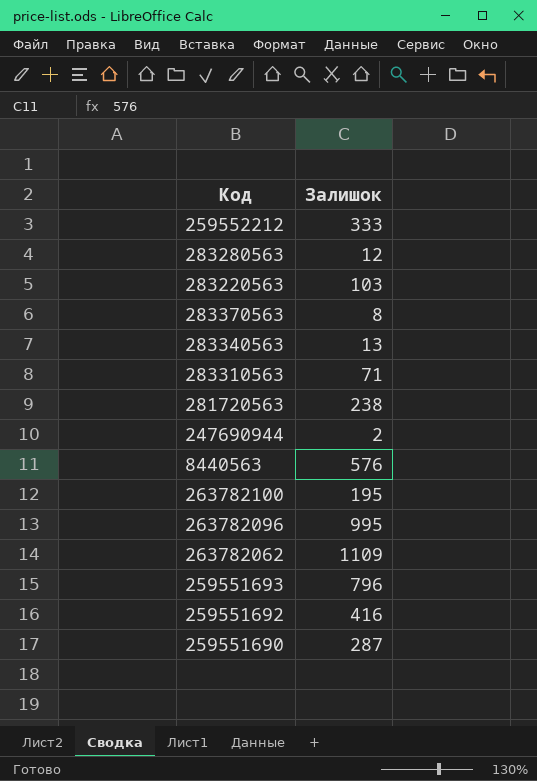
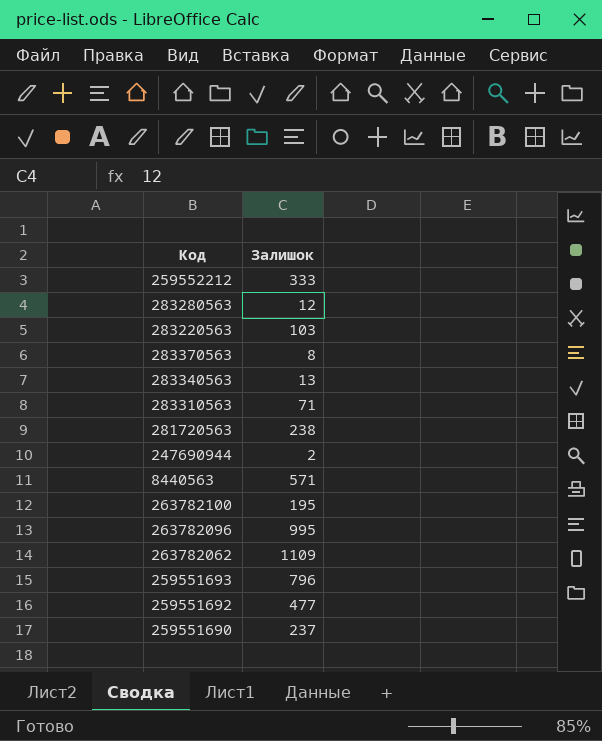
8440563 | Залишок: 576 -> 571
259551692 | Залишок: 416 -> 477
259551690 | Залишок: 287 -> 237

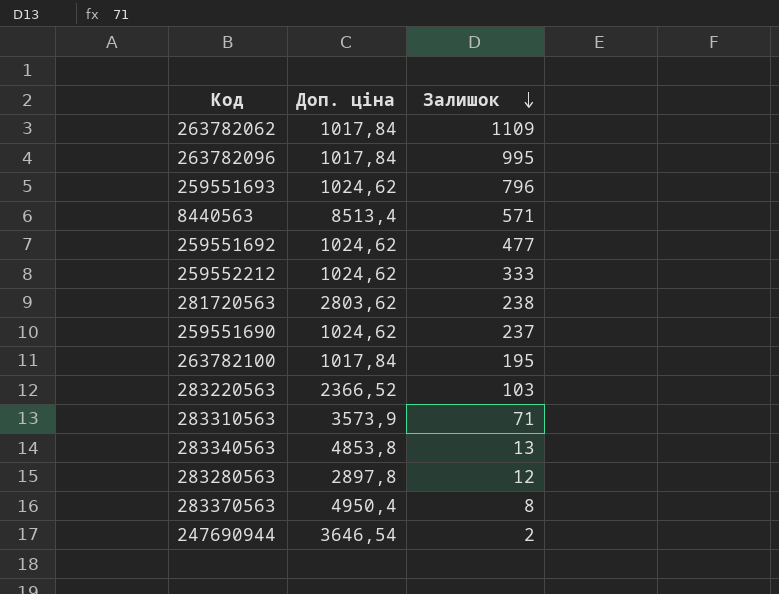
row order: none -> Залишок descending
column Доп. ціна | position: none -> 2

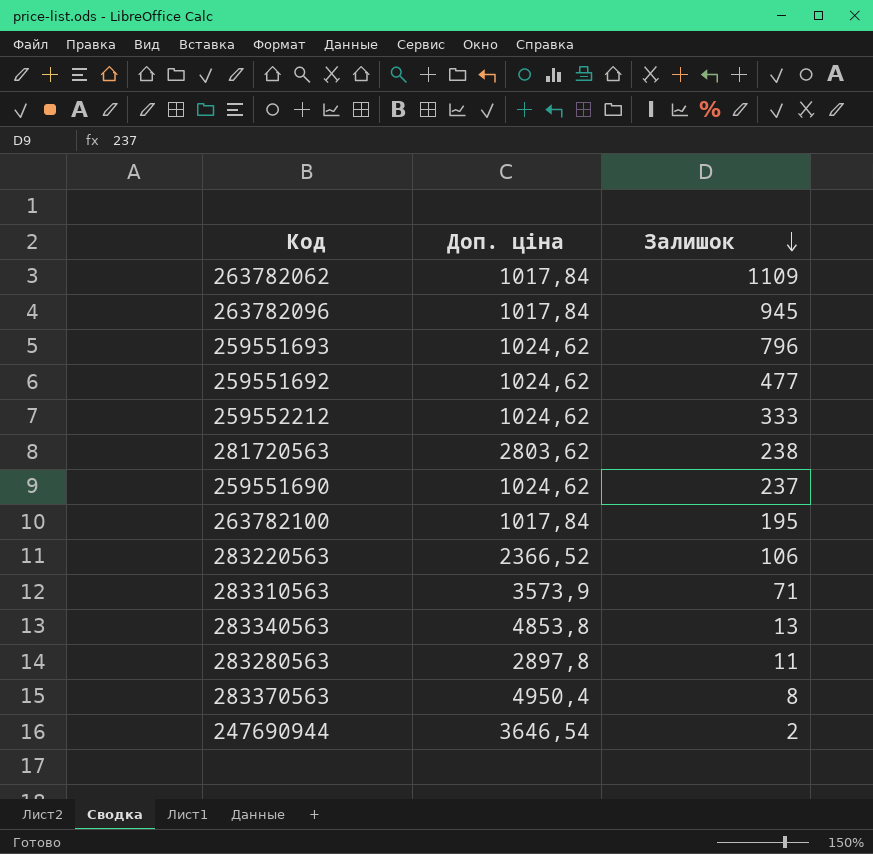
row 8440563: 8513,4 | 571 -> none
263782096 | Залишок: 995 -> 945
283220563 | Залишок: 103 -> 106
283280563 | Залишок: 12 -> 11

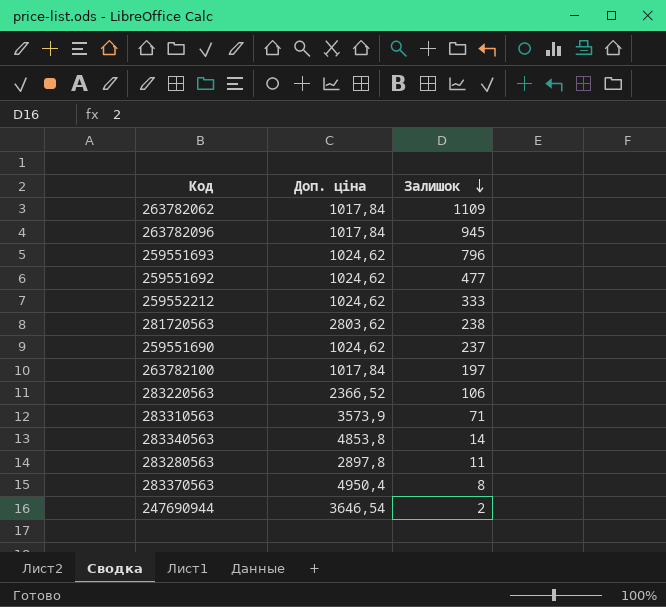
263782100 | Залишок: 195 -> 197
283340563 | Залишок: 13 -> 14

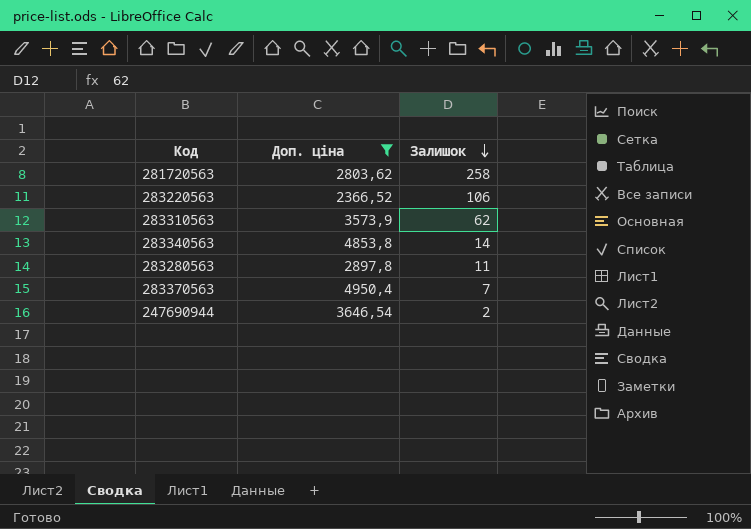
filter: none -> Доп. ціна >= 2366,52
281720563 | Залишок: 238 -> 258
283310563 | Залишок: 71 -> 62
283370563 | Залишок: 8 -> 7

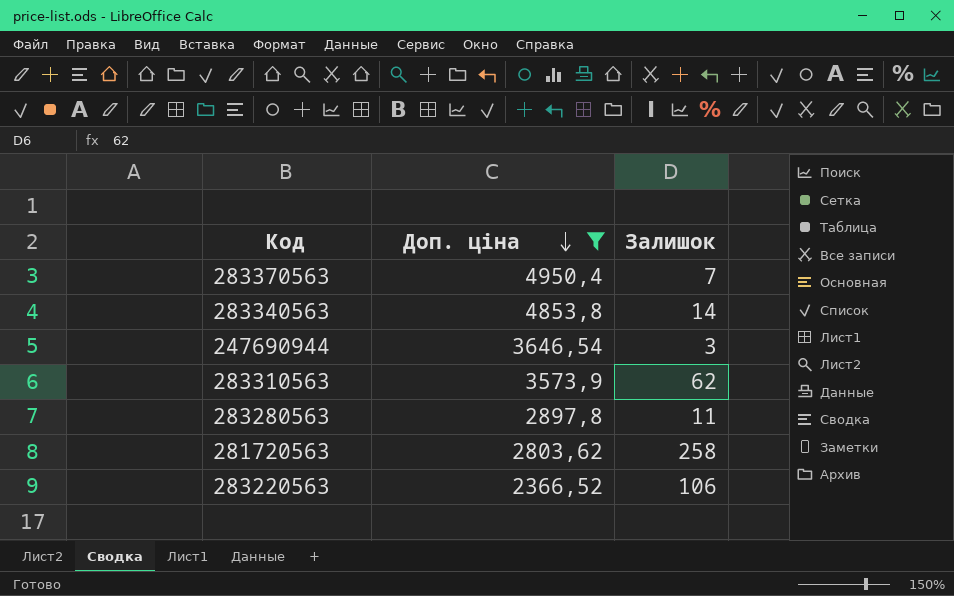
row order: Залишок descending -> Доп. ціна descending
247690944 | Залишок: 2 -> 3

